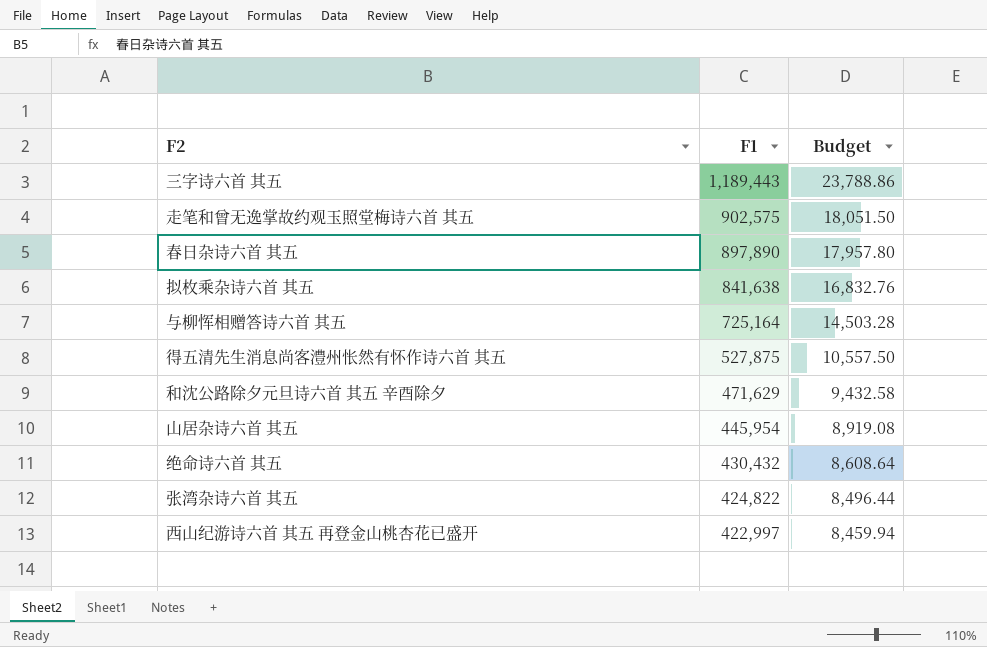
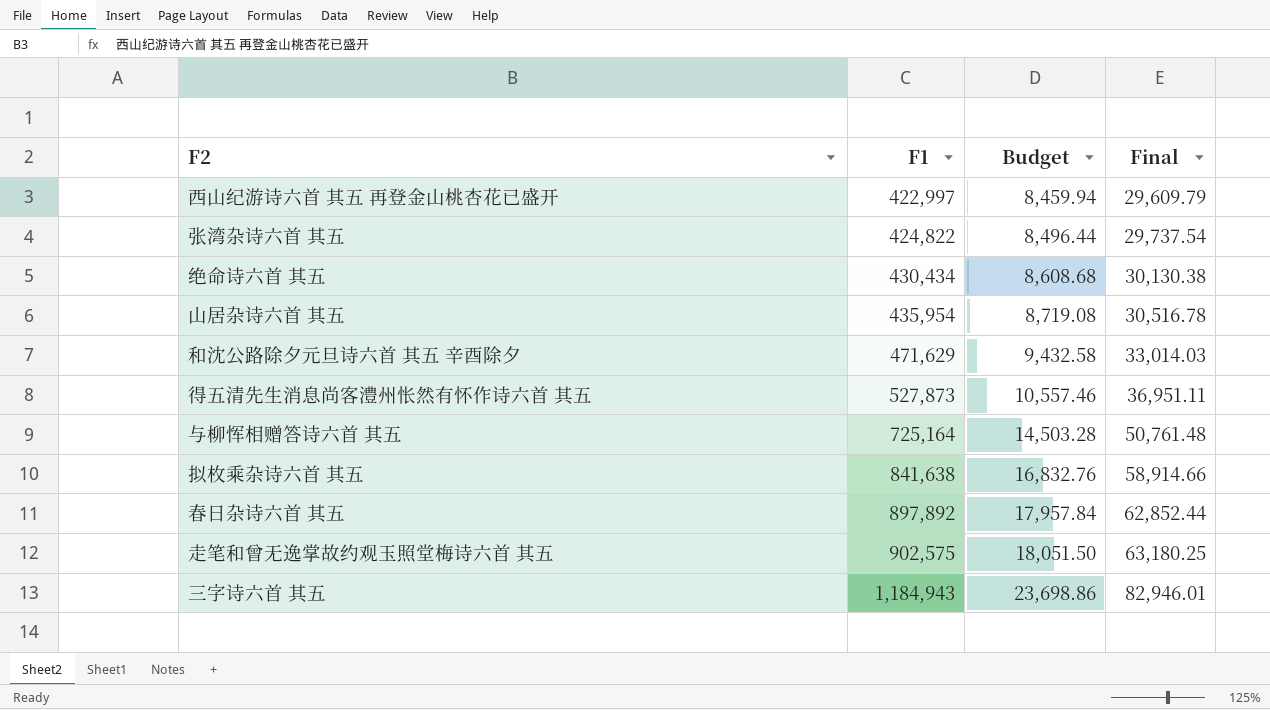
row order: F1 descending -> F1 ascending
column Final | formula: none -> [F1] * 0.07
绝命诗六首 其五 | F1: 430,432 -> 430,434
绝命诗六首 其五 | Budget: 8,608.64 -> 8,608.68
山居杂诗六首 其五 | F1: 445,954 -> 435,954
山居杂诗六首 其五 | Budget: 8,919.08 -> 8,719.08
得五清先生消息尚客澧州怅然有怀作诗六首 其五 | F1: 527,875 -> 527,873
得五清先生消息尚客澧州怅然有怀作诗六首 其五 | Budget: 10,557.50 -> 10,557.46
春日杂诗六首 其五 | F1: 897,890 -> 897,892
春日杂诗六首 其五 | Budget: 17,957.80 -> 17,957.84
三字诗六首 其五 | F1: 1,189,443 -> 1,184,943
三字诗六首 其五 | Budget: 23,788.86 -> 23,698.86

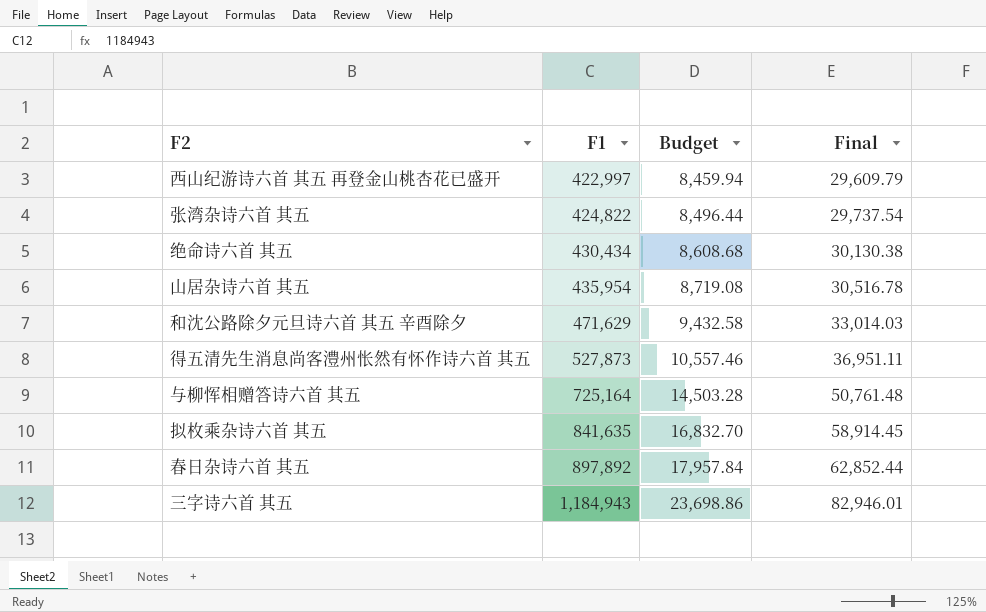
row 走笔和曾无逸掌故约观玉照堂梅诗六首 其五: 902,575 | 18,051.50 | 63,180.25 -> none
拟枚乘杂诗六首 其五 | F1: 841,638 -> 841,635
拟枚乘杂诗六首 其五 | Budget: 16,832.76 -> 16,832.70
拟枚乘杂诗六首 其五 | Final: 58,914.66 -> 58,914.45

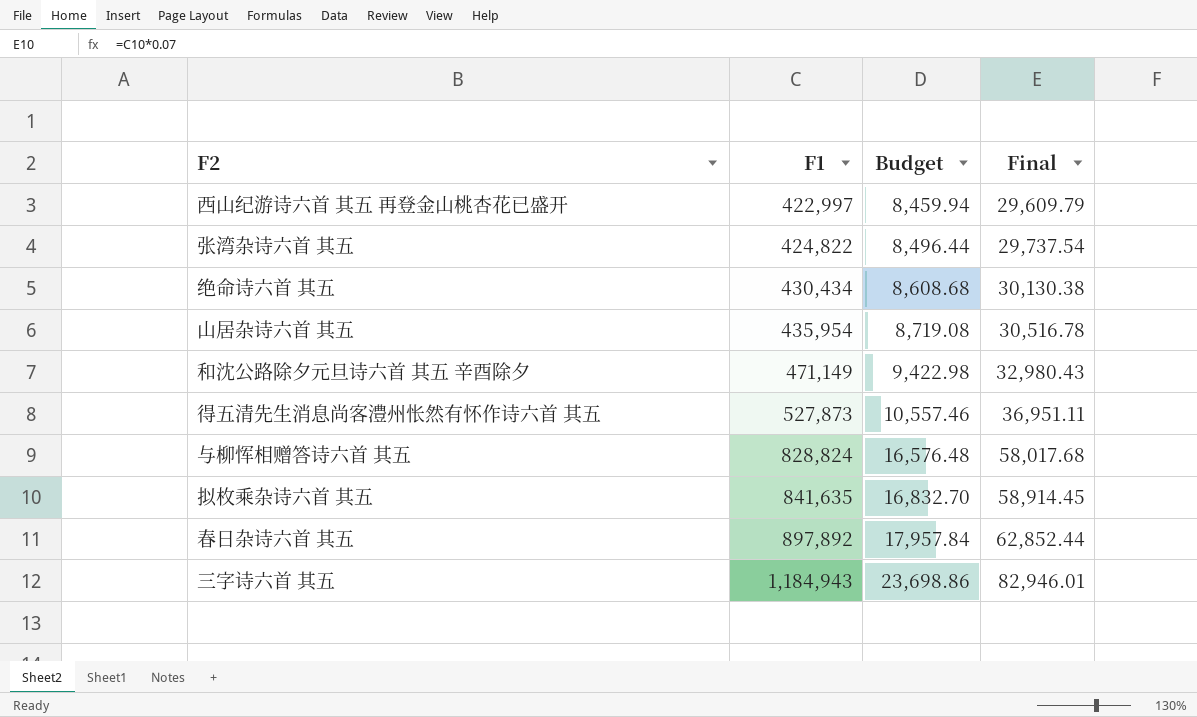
和沈公路除夕元旦诗六首 其五 辛酉除夕 | F1: 471,629 -> 471,149
和沈公路除夕元旦诗六首 其五 辛酉除夕 | Budget: 9,432.58 -> 9,422.98
和沈公路除夕元旦诗六首 其五 辛酉除夕 | Final: 33,014.03 -> 32,980.43
与柳恽相赠答诗六首 其五 | F1: 725,164 -> 828,824
与柳恽相赠答诗六首 其五 | Budget: 14,503.28 -> 16,576.48
与柳恽相赠答诗六首 其五 | Final: 50,761.48 -> 58,017.68

